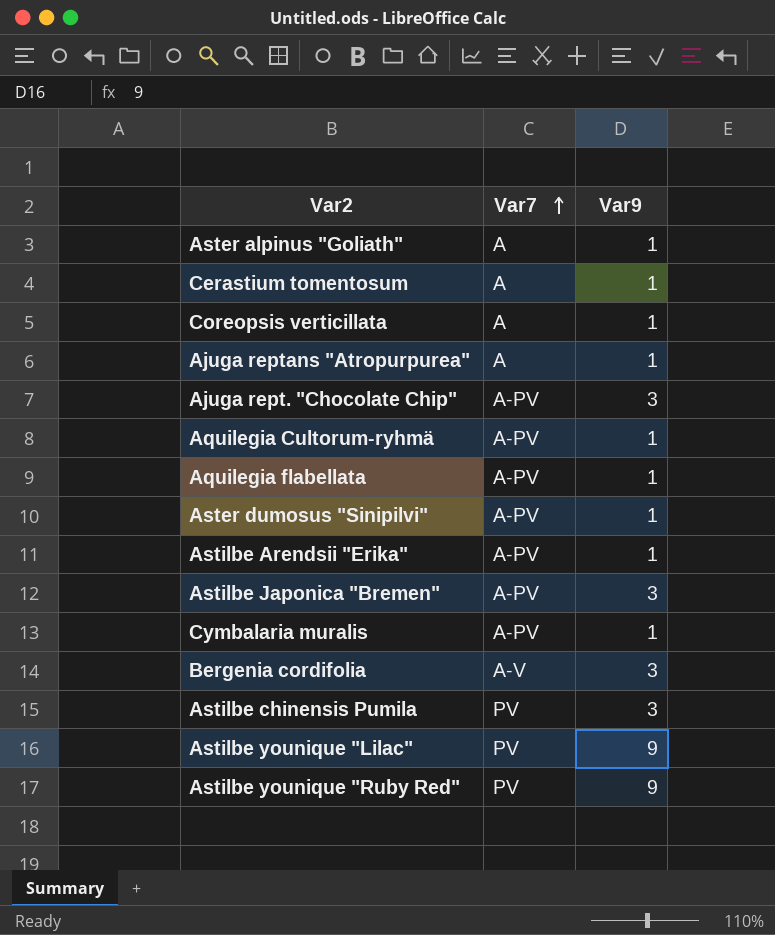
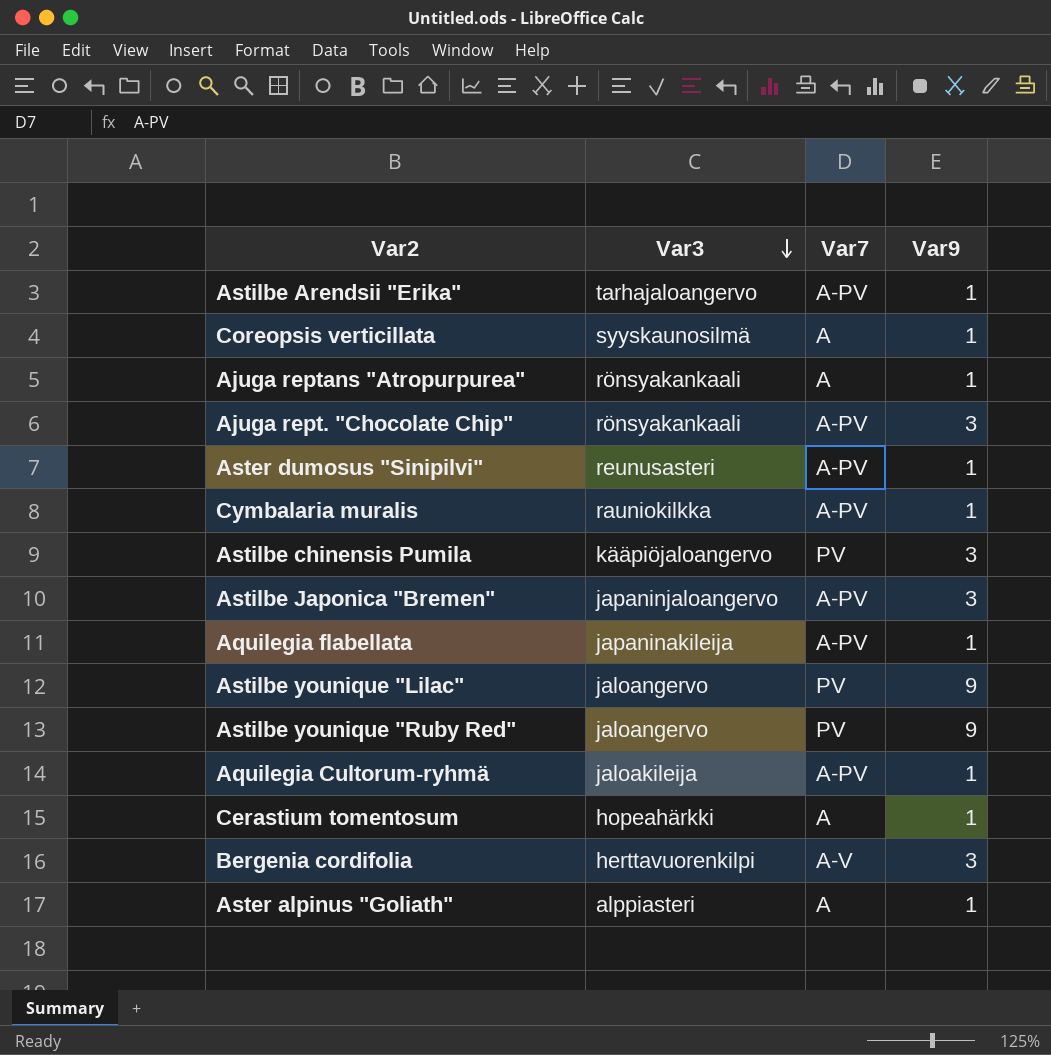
row order: Var7 ascending -> Var3 descending
column Var3 | position: none -> 2

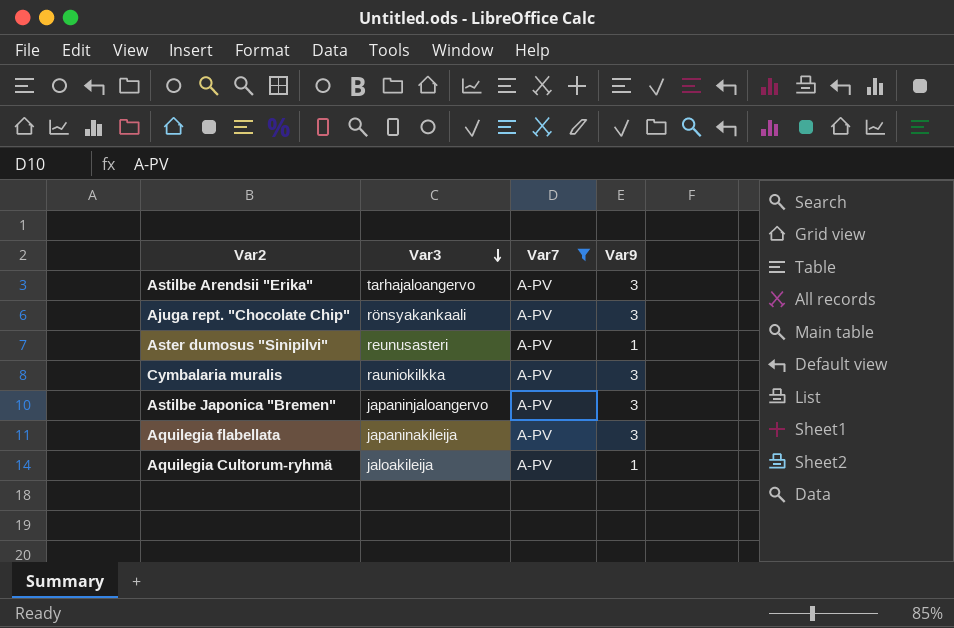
filter: none -> Var7 = A-PV
Astilbe Arendsii "Erika" | Var9: 1 -> 3
Cymbalaria muralis | Var9: 1 -> 3
Aquilegia flabellata | Var9: 1 -> 3

